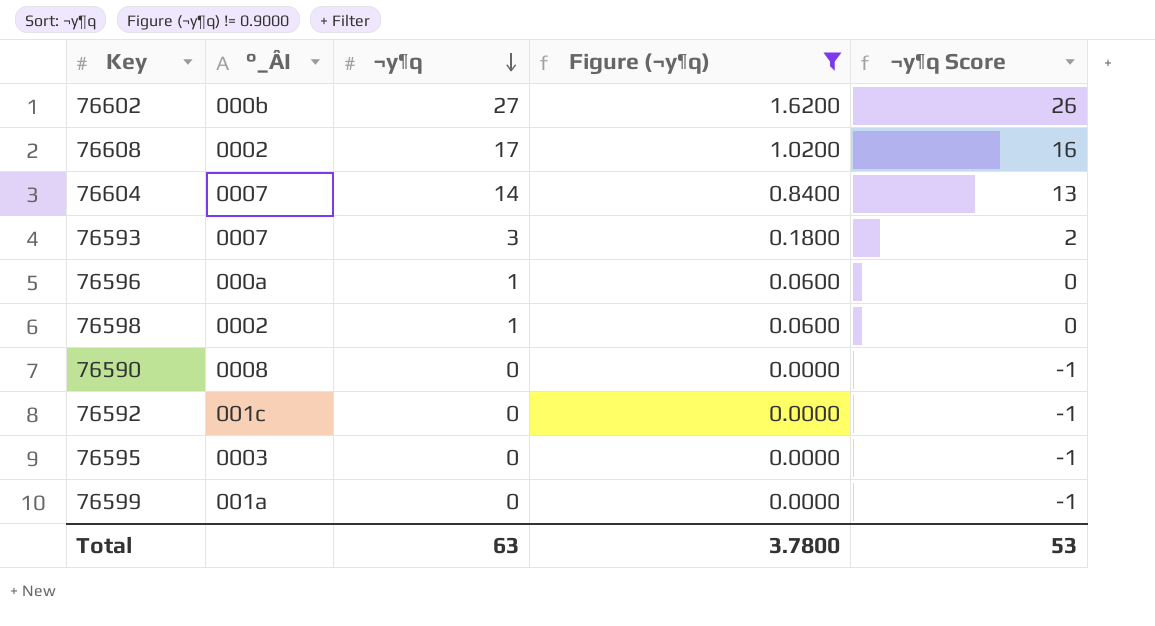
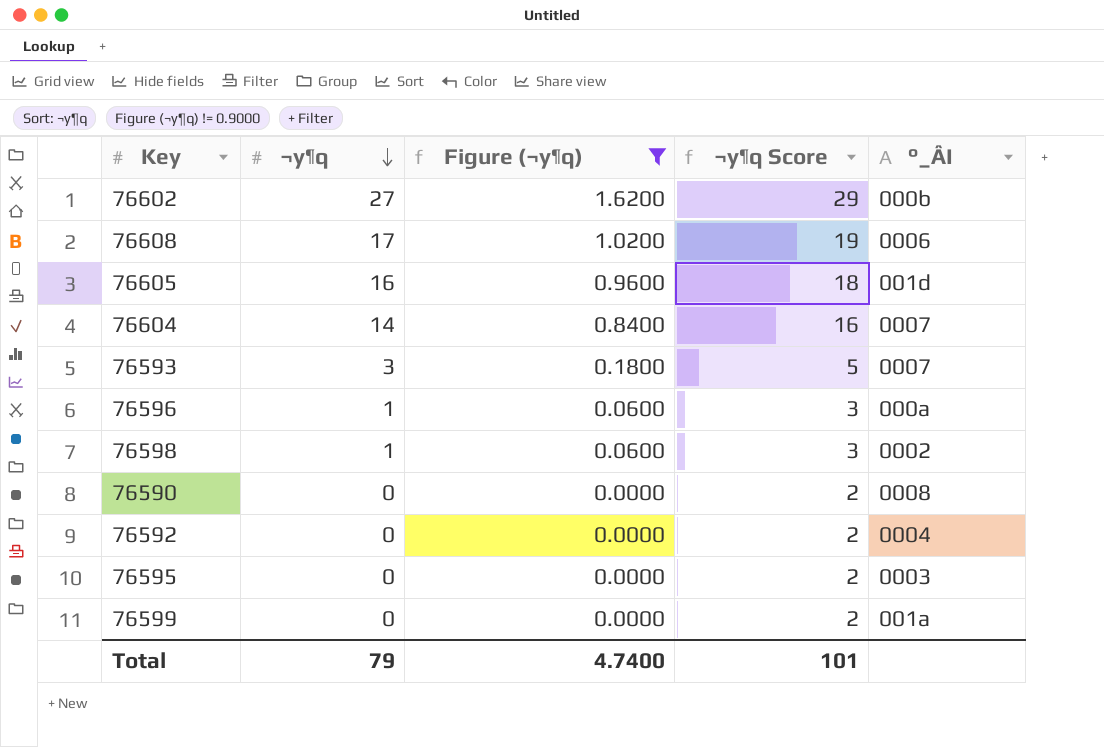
column ¬y¶q Score | formula: [¬y¶q] - 1 -> [¬y¶q] + 2
column °_ÂI | position: 2 -> 5
76608 | °_ÂI: 0002 -> 0006
row 76605: none -> 16 | 0.9600 | 18 | 001d
76592 | °_ÂI: 001c -> 0004
Total | ¬y¶q: 63 -> 79
Total | Figure (¬y¶q): 3.7800 -> 4.7400
Total | ¬y¶q Score: 53 -> 101

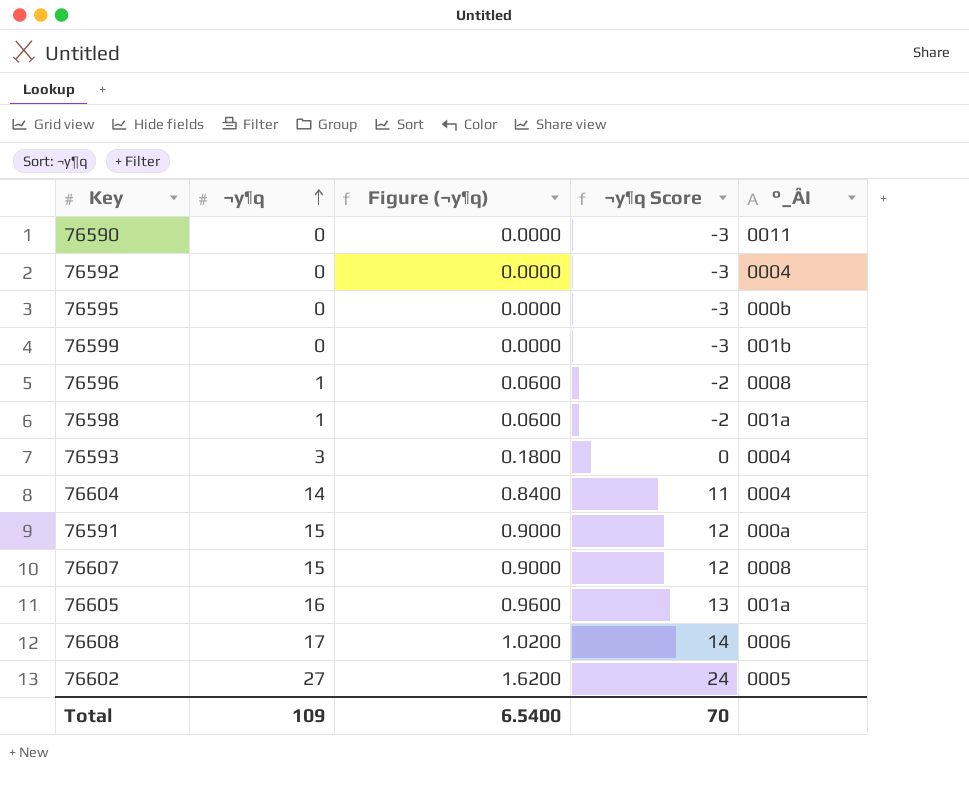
filter: Figure (¬y¶q) != 0.9000 -> none
row order: ¬y¶q descending -> ¬y¶q ascending
column ¬y¶q Score | formula: [¬y¶q] + 2 -> [¬y¶q] - 3
76590 | °_ÂI: 0008 -> 0011
76595 | °_ÂI: 0003 -> 000b
76599 | °_ÂI: 001a -> 001b
76596 | °_ÂI: 000a -> 0008
76598 | °_ÂI: 0002 -> 001a
76593 | °_ÂI: 0007 -> 0004
76604 | °_ÂI: 0007 -> 0004
76605 | °_ÂI: 001d -> 001a
76602 | °_ÂI: 000b -> 0005
Total | ¬y¶q: 79 -> 109
Total | Figure (¬y¶q): 4.7400 -> 6.5400
Total | ¬y¶q Score: 101 -> 70

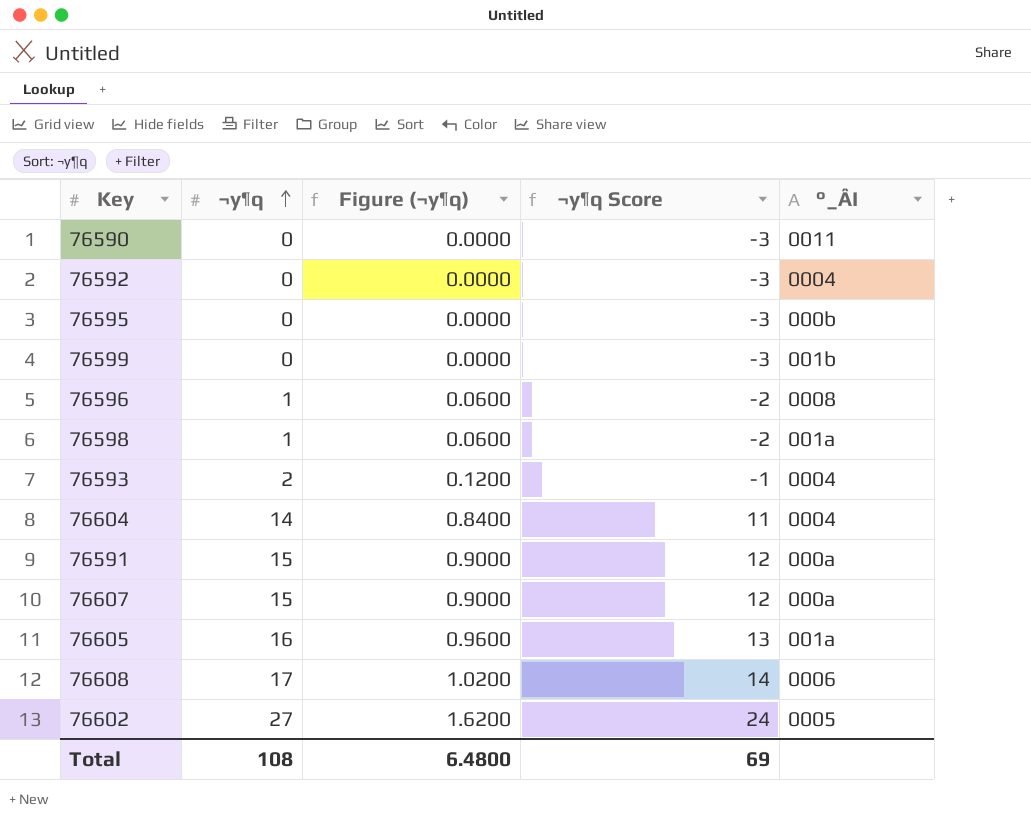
76593 | ¬y¶q: 3 -> 2
76593 | Figure (¬y¶q): 0.1800 -> 0.1200
76593 | ¬y¶q Score: 0 -> -1
76607 | °_ÂI: 0008 -> 000a
Total | ¬y¶q: 109 -> 108
Total | Figure (¬y¶q): 6.5400 -> 6.4800
Total | ¬y¶q Score: 70 -> 69

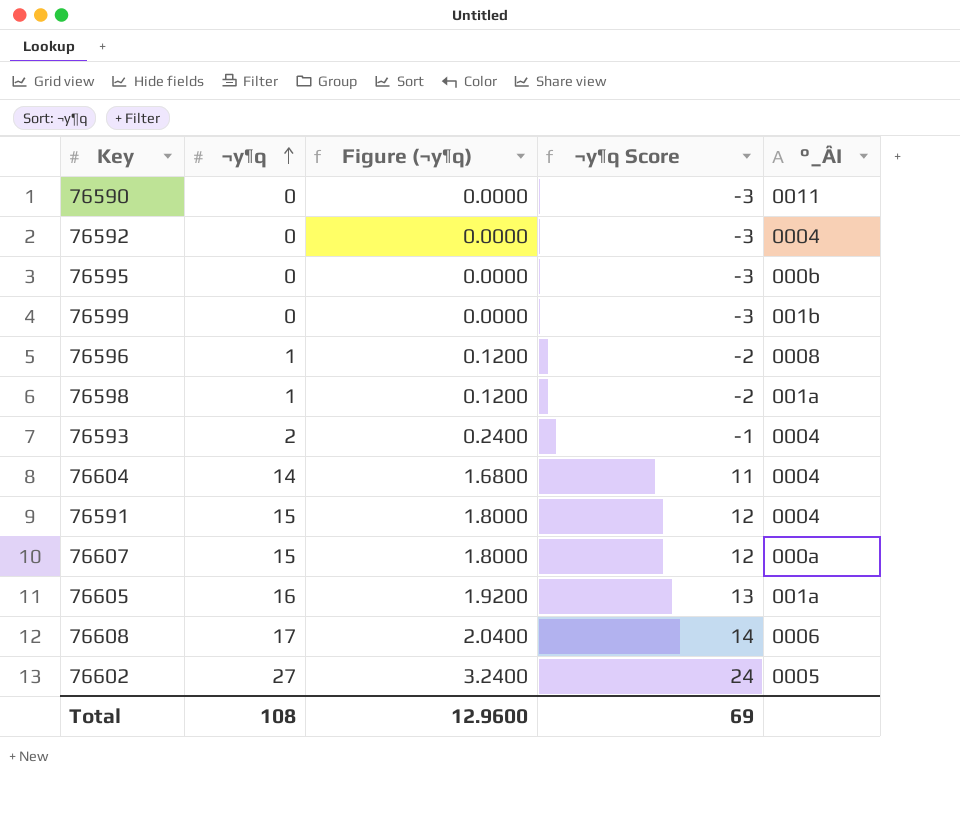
column Figure (¬y¶q) | formula: [¬y¶q] * 0.06 -> [¬y¶q] * 0.12
76591 | °_ÂI: 000a -> 0004
Total | Figure (¬y¶q): 6.4800 -> 12.9600

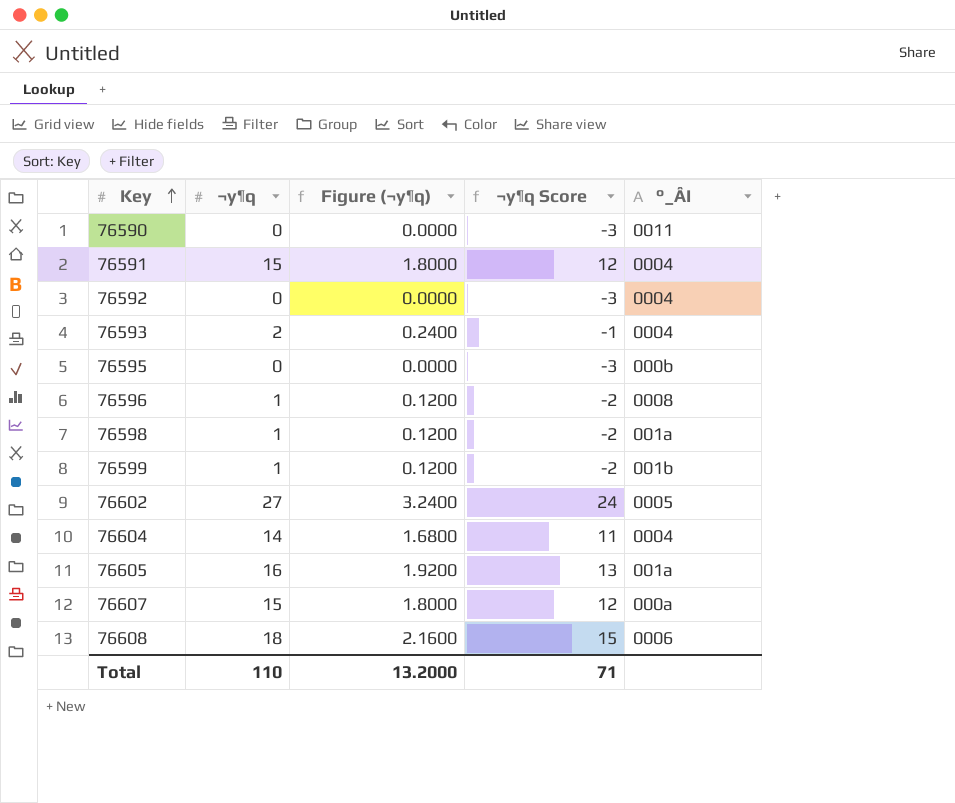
row order: ¬y¶q ascending -> Key ascending
76599 | ¬y¶q: 0 -> 1
76599 | Figure (¬y¶q): 0.0000 -> 0.1200
76599 | ¬y¶q Score: -3 -> -2
76608 | ¬y¶q: 17 -> 18
76608 | Figure (¬y¶q): 2.0400 -> 2.1600
76608 | ¬y¶q Score: 14 -> 15
Total | ¬y¶q: 108 -> 110
Total | Figure (¬y¶q): 12.9600 -> 13.2000
Total | ¬y¶q Score: 69 -> 71

